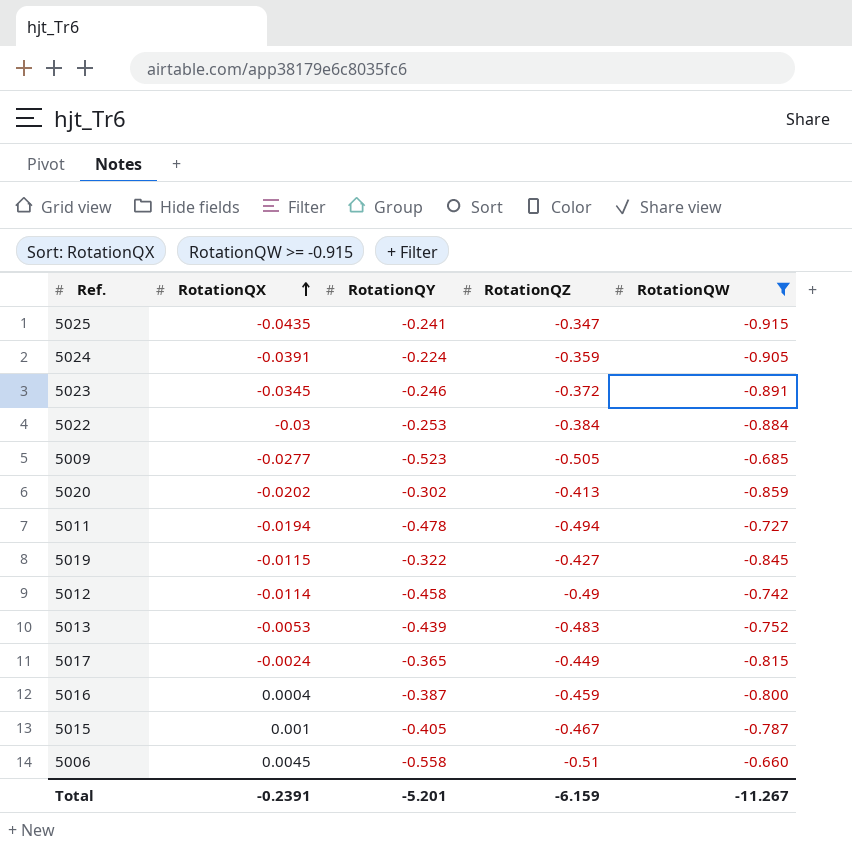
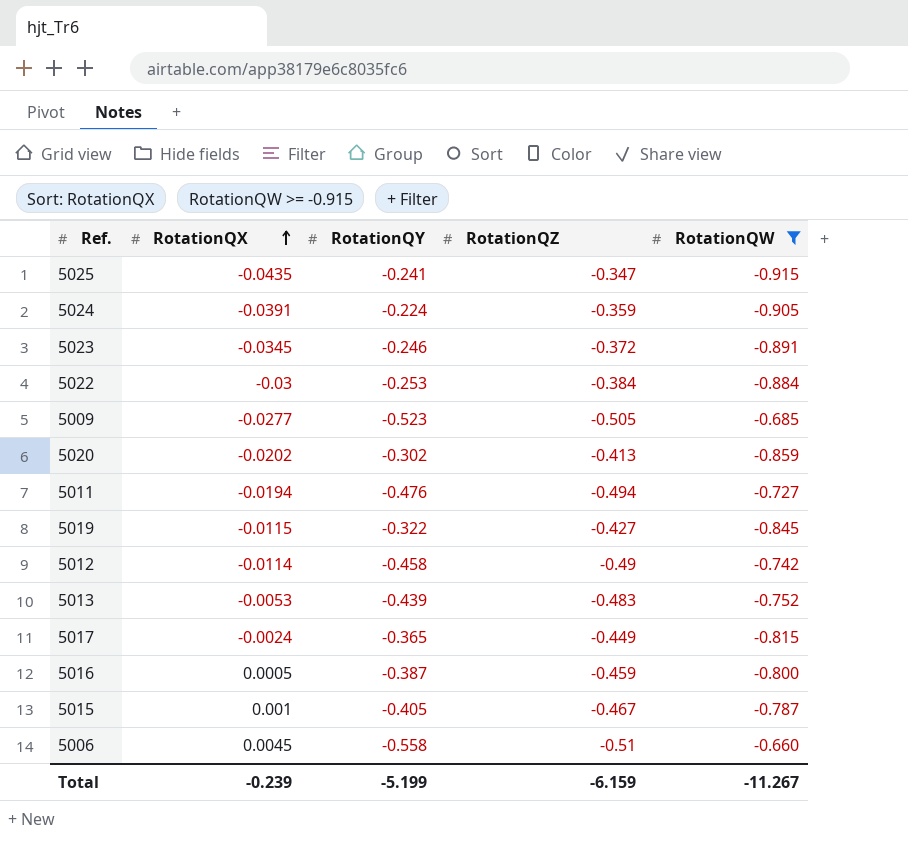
5011 | RotationQY: -0.478 -> -0.476
5016 | RotationQX: 0.0004 -> 0.0005
Total | RotationQX: -0.2391 -> -0.239
Total | RotationQY: -5.201 -> -5.199

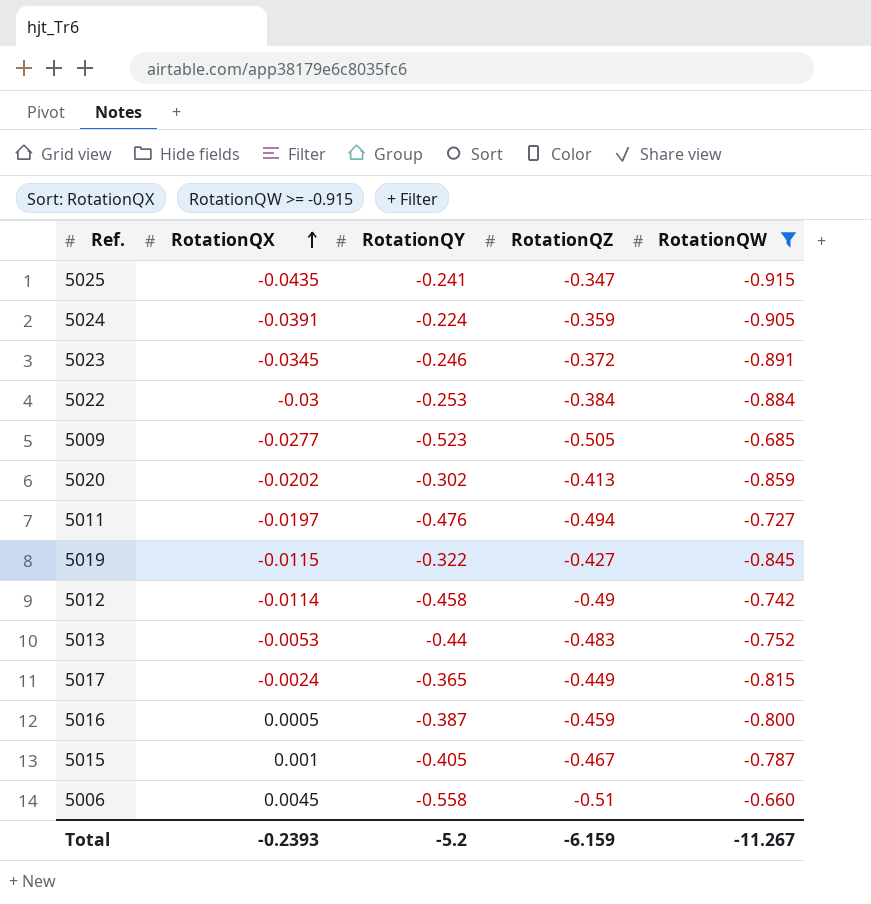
5011 | RotationQX: -0.0194 -> -0.0197
5013 | RotationQY: -0.439 -> -0.44
Total | RotationQX: -0.239 -> -0.2393
Total | RotationQY: -5.199 -> -5.2

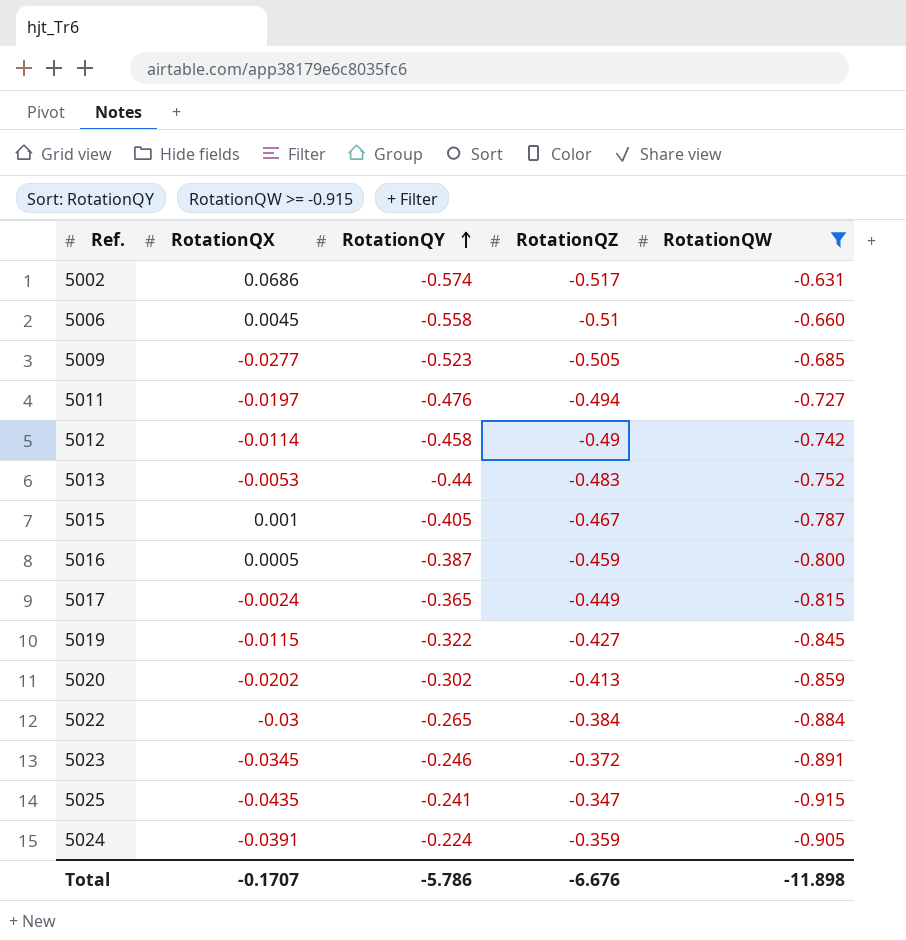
row order: RotationQX ascending -> RotationQY ascending
row 5002: none -> 0.0686 | -0.574 | -0.517 | -0.631
5022 | RotationQY: -0.253 -> -0.265
Total | RotationQX: -0.2393 -> -0.1707
Total | RotationQY: -5.2 -> -5.786
Total | RotationQZ: -6.159 -> -6.676
Total | RotationQW: -11.267 -> -11.898

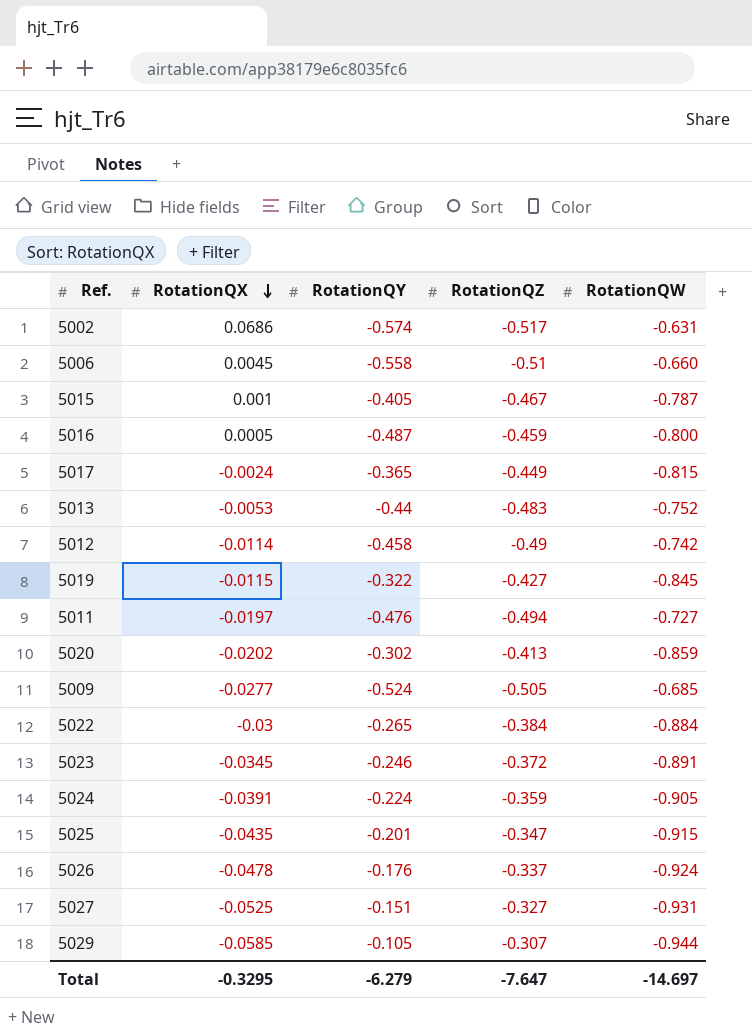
filter: RotationQW >= -0.915 -> none
row order: RotationQY ascending -> RotationQX descending
5016 | RotationQY: -0.387 -> -0.487
5009 | RotationQY: -0.523 -> -0.524
5025 | RotationQY: -0.241 -> -0.201
Total | RotationQX: -0.1707 -> -0.3295
Total | RotationQY: -5.786 -> -6.279
Total | RotationQZ: -6.676 -> -7.647
Total | RotationQW: -11.898 -> -14.697

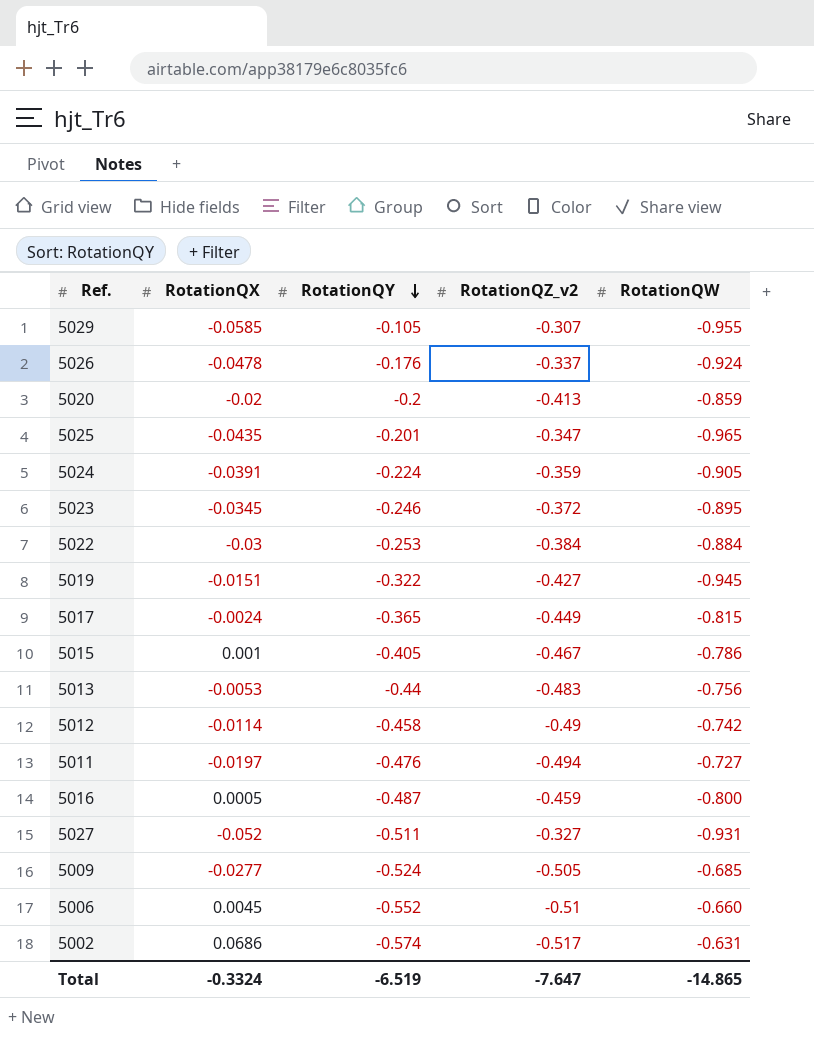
row order: RotationQX descending -> RotationQY descending
column name: RotationQZ -> RotationQZ_v2
5029 | RotationQW: -0.944 -> -0.955
5020 | RotationQX: -0.0202 -> -0.02
5020 | RotationQY: -0.302 -> -0.2
5025 | RotationQW: -0.915 -> -0.965
5023 | RotationQW: -0.891 -> -0.895
5022 | RotationQY: -0.265 -> -0.253
5019 | RotationQX: -0.0115 -> -0.0151
5019 | RotationQW: -0.845 -> -0.945
5015 | RotationQW: -0.787 -> -0.786
5013 | RotationQW: -0.752 -> -0.756
5027 | RotationQX: -0.0525 -> -0.052
5027 | RotationQY: -0.151 -> -0.511
5006 | RotationQY: -0.558 -> -0.552
Total | RotationQX: -0.3295 -> -0.3324
Total | RotationQY: -6.279 -> -6.519
Total | RotationQW: -14.697 -> -14.865

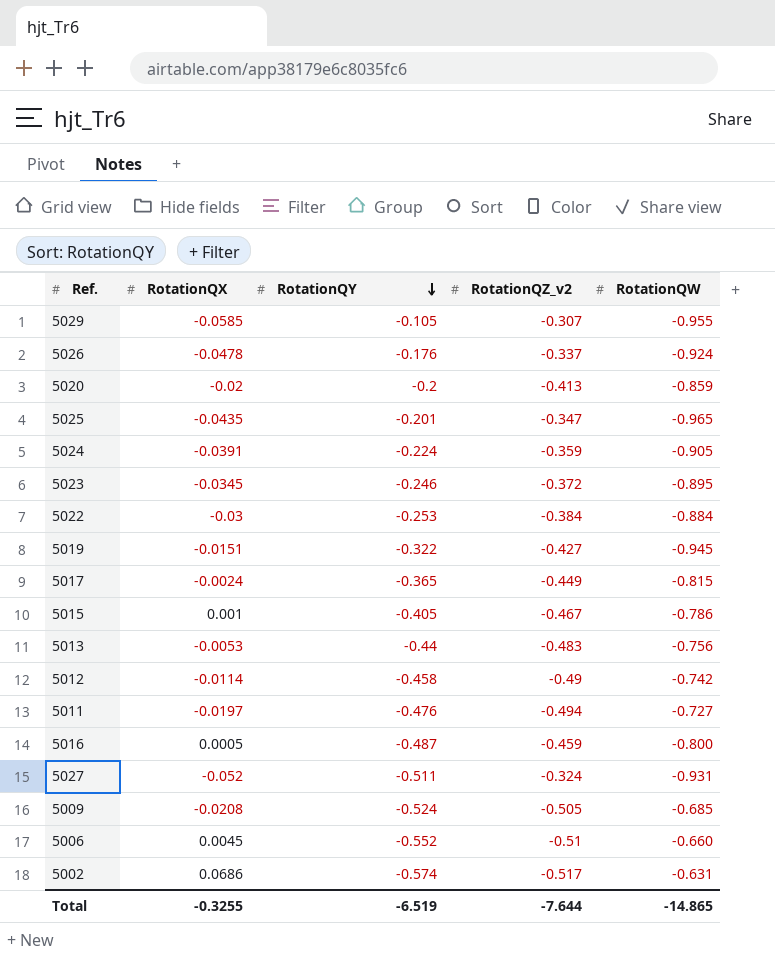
5027 | RotationQZ_v2: -0.327 -> -0.324
5009 | RotationQX: -0.0277 -> -0.0208
Total | RotationQX: -0.3324 -> -0.3255
Total | RotationQZ_v2: -7.647 -> -7.644

